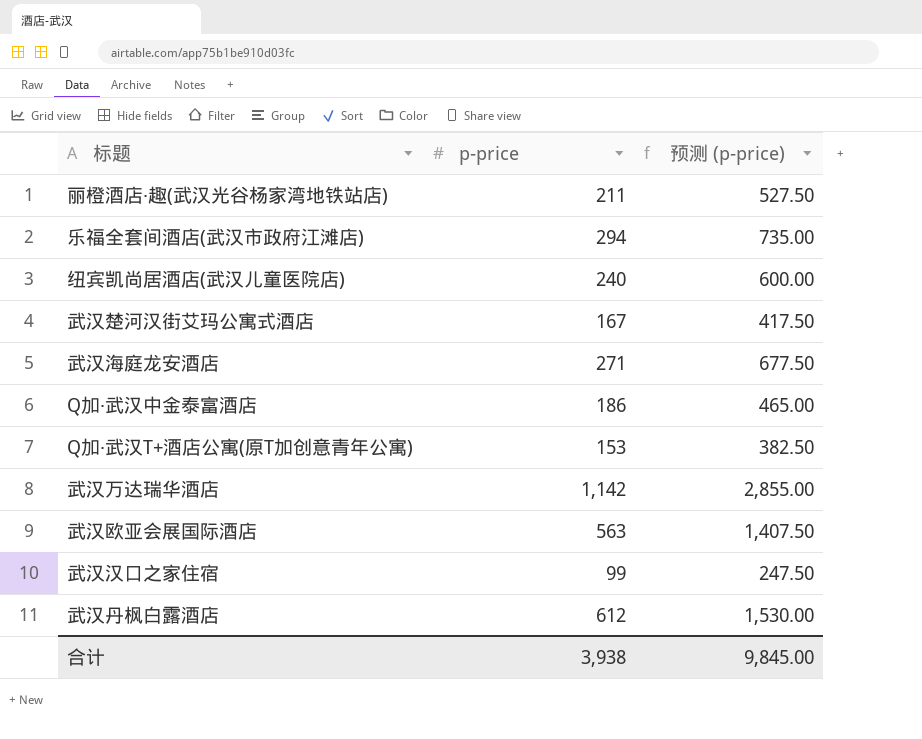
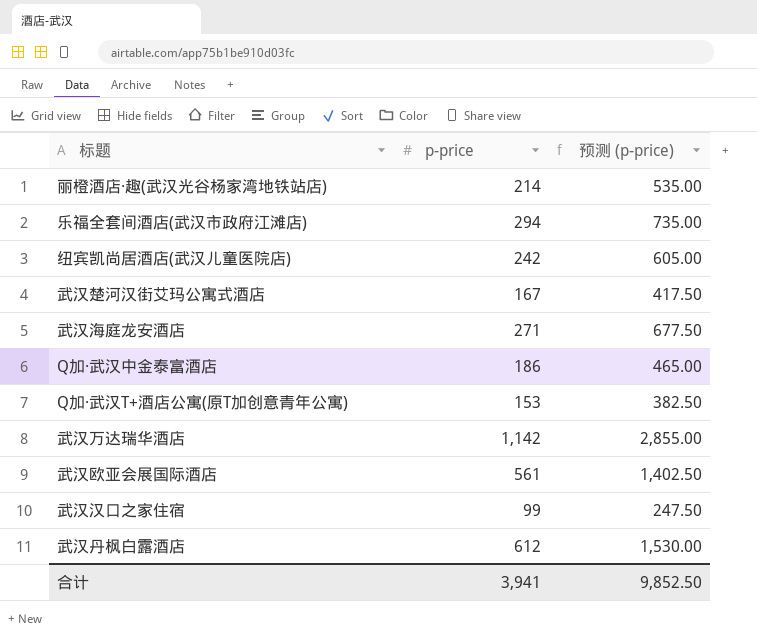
丽橙酒店·趣(武汉光谷杨家湾地铁站店) | p-price: 211 -> 214
丽橙酒店·趣(武汉光谷杨家湾地铁站店) | 预测 (p-price): 527.50 -> 535.00
纽宾凯尚居酒店(武汉儿童医院店) | p-price: 240 -> 242
纽宾凯尚居酒店(武汉儿童医院店) | 预测 (p-price): 600.00 -> 605.00
武汉欧亚会展国际酒店 | p-price: 563 -> 561
武汉欧亚会展国际酒店 | 预测 (p-price): 1,407.50 -> 1,402.50
合计 | p-price: 3,938 -> 3,941
合计 | 预测 (p-price): 9,845.00 -> 9,852.50

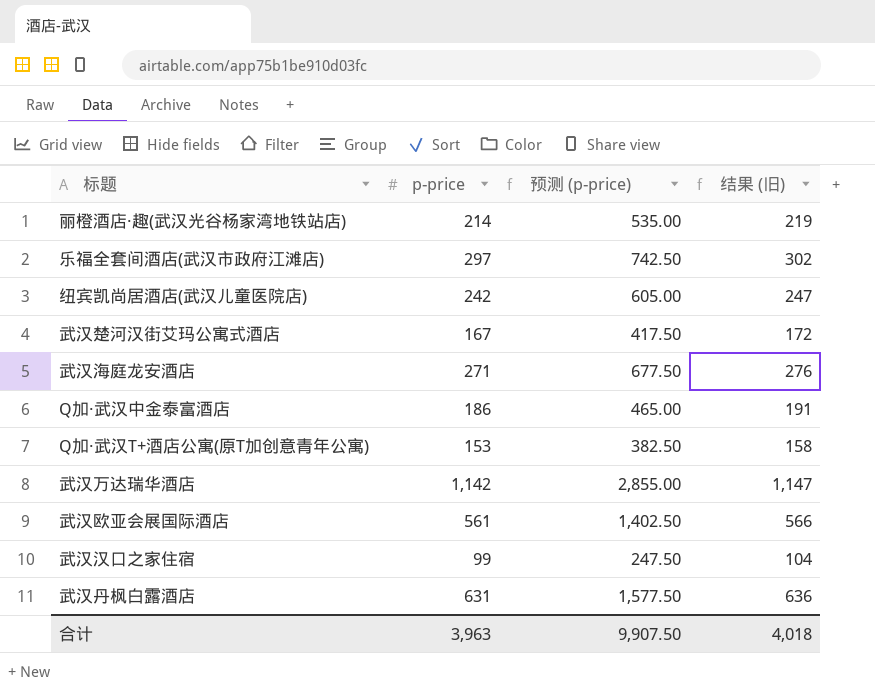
column 结果 (旧) | formula: none -> [p-price] + 5
乐福全套间酒店(武汉市政府江滩店) | p-price: 294 -> 297
乐福全套间酒店(武汉市政府江滩店) | 预测 (p-price): 735.00 -> 742.50
武汉丹枫白露酒店 | p-price: 612 -> 631
武汉丹枫白露酒店 | 预测 (p-price): 1,530.00 -> 1,577.50
合计 | p-price: 3,941 -> 3,963
合计 | 预测 (p-price): 9,852.50 -> 9,907.50

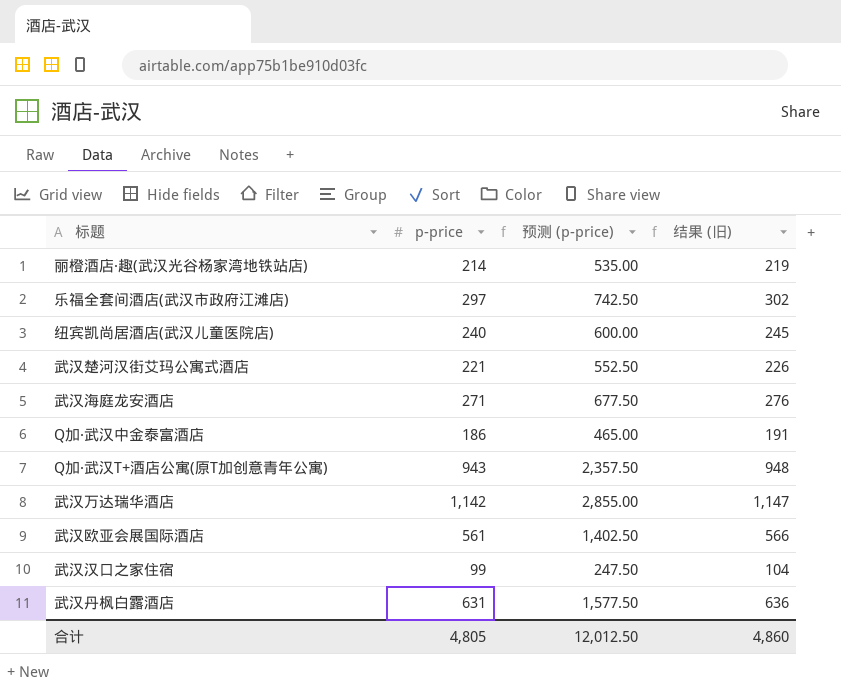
纽宾凯尚居酒店(武汉儿童医院店) | p-price: 242 -> 240
纽宾凯尚居酒店(武汉儿童医院店) | 预测 (p-price): 605.00 -> 600.00
纽宾凯尚居酒店(武汉儿童医院店) | 结果 (旧): 247 -> 245
武汉楚河汉街艾玛公寓式酒店 | p-price: 167 -> 221
武汉楚河汉街艾玛公寓式酒店 | 预测 (p-price): 417.50 -> 552.50
武汉楚河汉街艾玛公寓式酒店 | 结果 (旧): 172 -> 226
Q加·武汉T+酒店公寓(原T加创意青年公寓) | p-price: 153 -> 943
Q加·武汉T+酒店公寓(原T加创意青年公寓) | 预测 (p-price): 382.50 -> 2,357.50
Q加·武汉T+酒店公寓(原T加创意青年公寓) | 结果 (旧): 158 -> 948
合计 | p-price: 3,963 -> 4,805
合计 | 预测 (p-price): 9,907.50 -> 12,012.50
合计 | 结果 (旧): 4,018 -> 4,860

